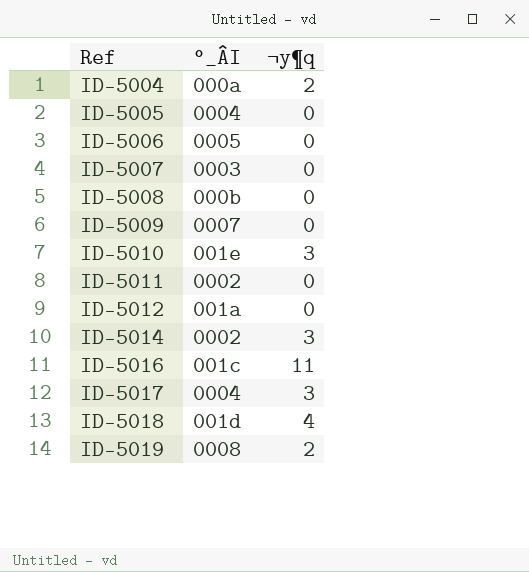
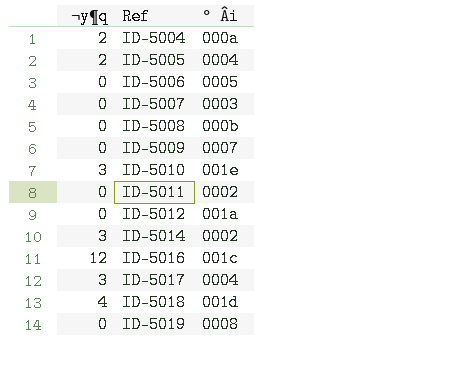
column ¬y¶q | position: 3 -> 1
column name: °_ÂI -> ° Âi
ID-5005 | ¬y¶q: 0 -> 2
ID-5016 | ¬y¶q: 11 -> 12
ID-5019 | ¬y¶q: 2 -> 0

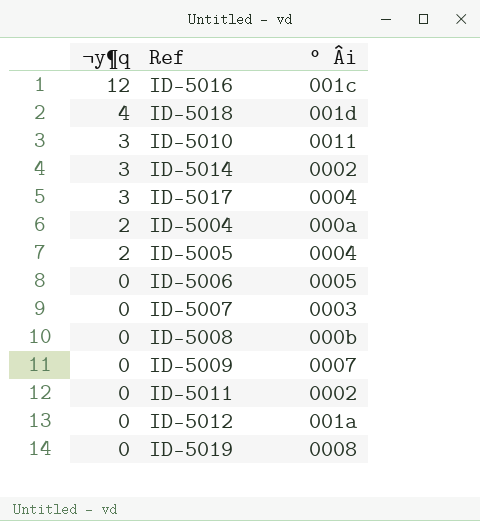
row order: Ref ascending -> ¬y¶q descending
ID-5010 | ° Âi: 001e -> 0011

